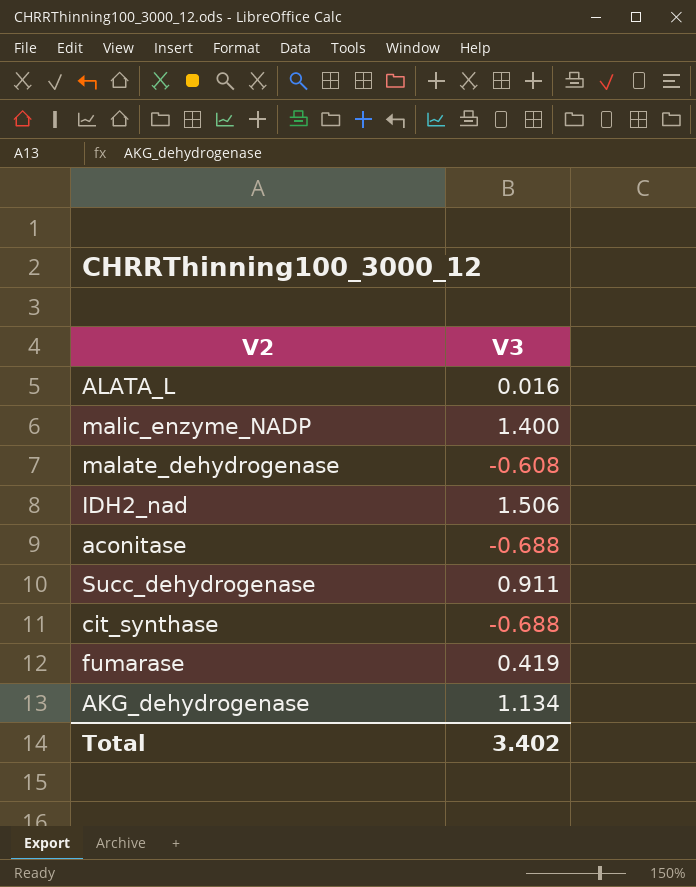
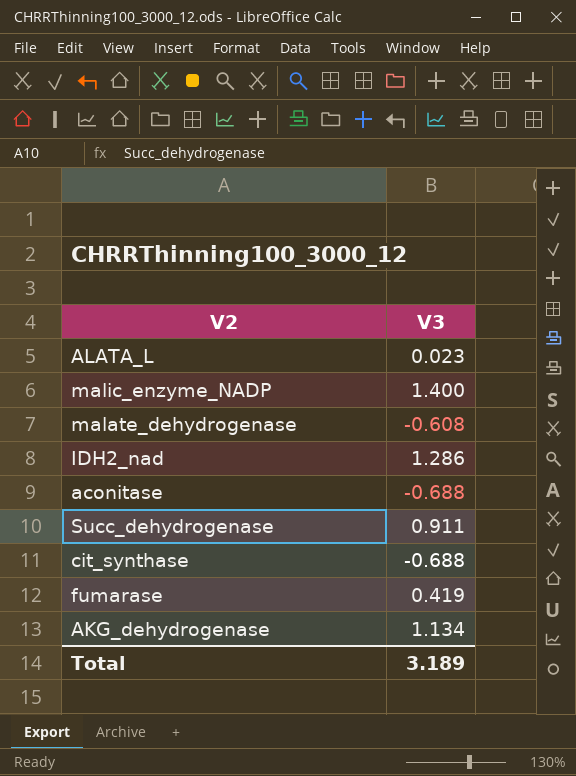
ALATA_L | V3: 0.016 -> 0.023
IDH2_nad | V3: 1.506 -> 1.286
Total | V3: 3.402 -> 3.189

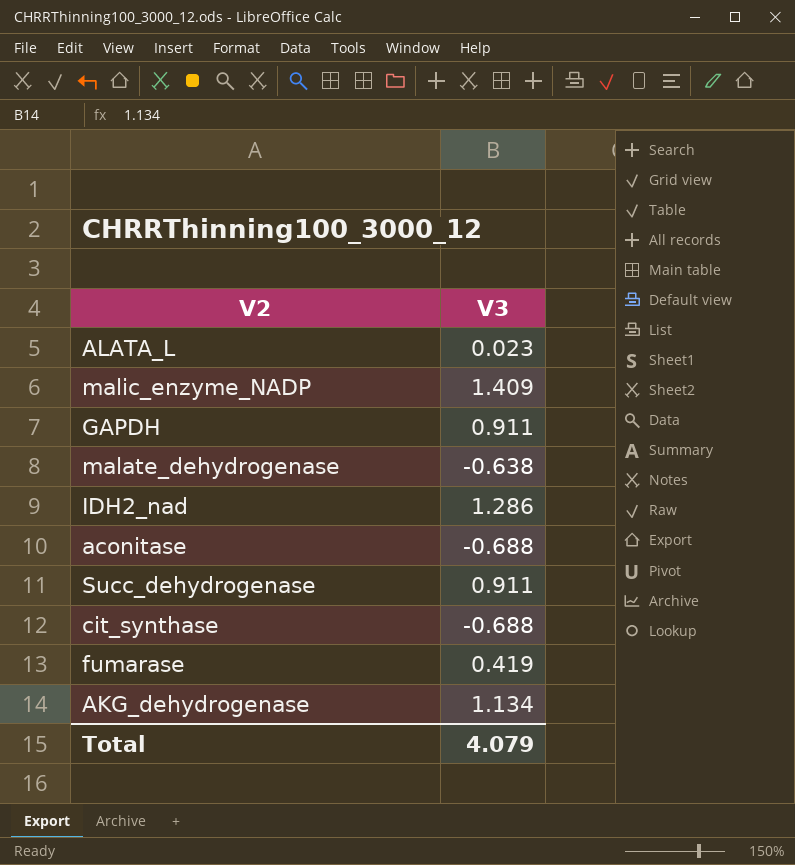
malic_enzyme_NADP | V3: 1.400 -> 1.409
row GAPDH: none -> 0.911
malate_dehydrogenase | V3: -0.608 -> -0.638
Total | V3: 3.189 -> 4.079

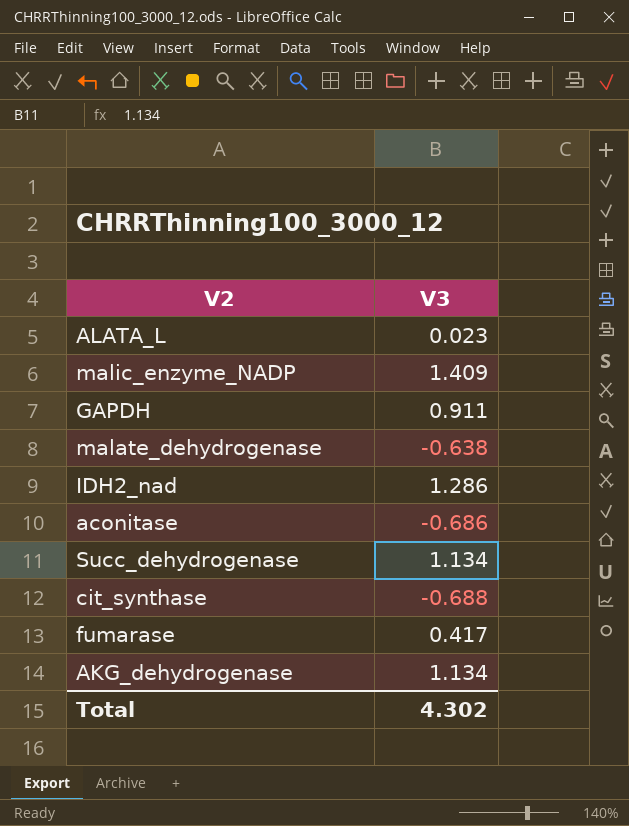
aconitase | V3: -0.688 -> -0.686
Succ_dehydrogenase | V3: 0.911 -> 1.134
fumarase | V3: 0.419 -> 0.417
Total | V3: 4.079 -> 4.302

